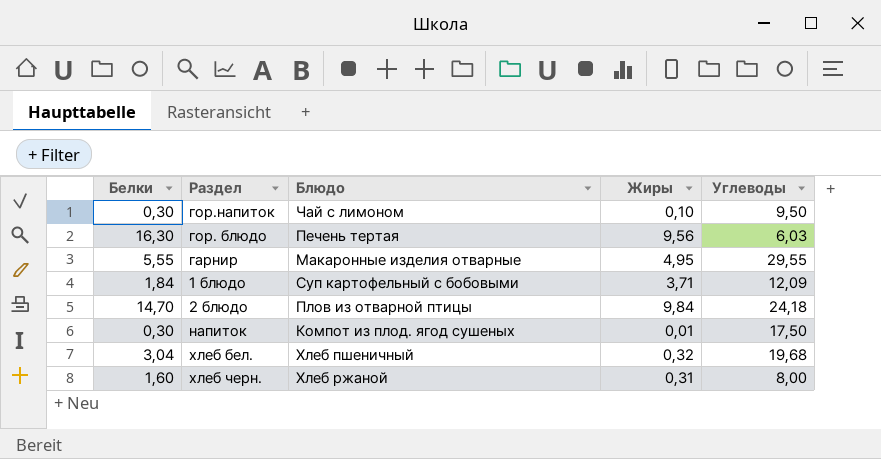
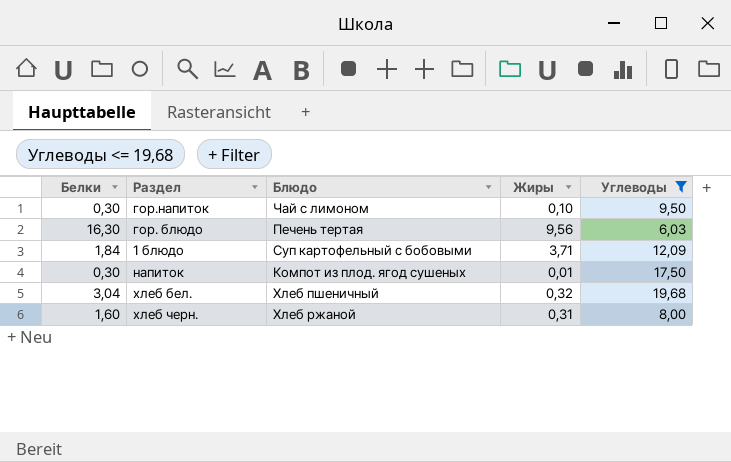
filter: none -> Углеводы <= 19,68

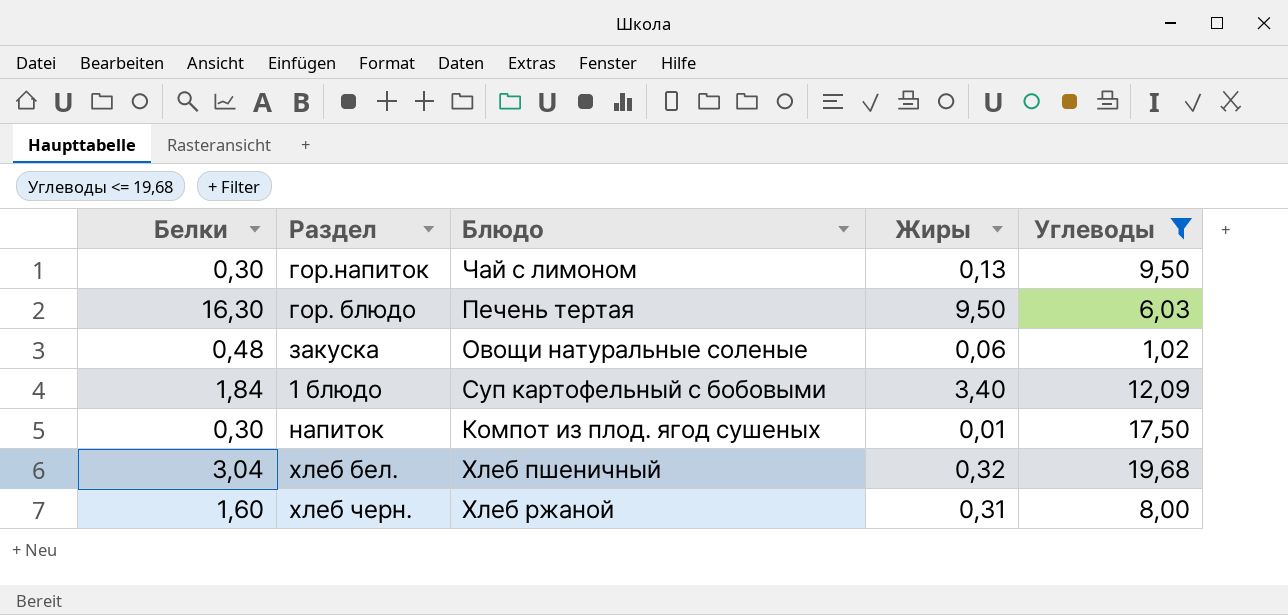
гор.напиток | Жиры: 0,10 -> 0,13
гор. блюдо | Жиры: 9,56 -> 9,50
row закуска: none -> 0,48 | Овощи натуральные соленые | 0,06 | 1,02
1 блюдо | Жиры: 3,71 -> 3,40

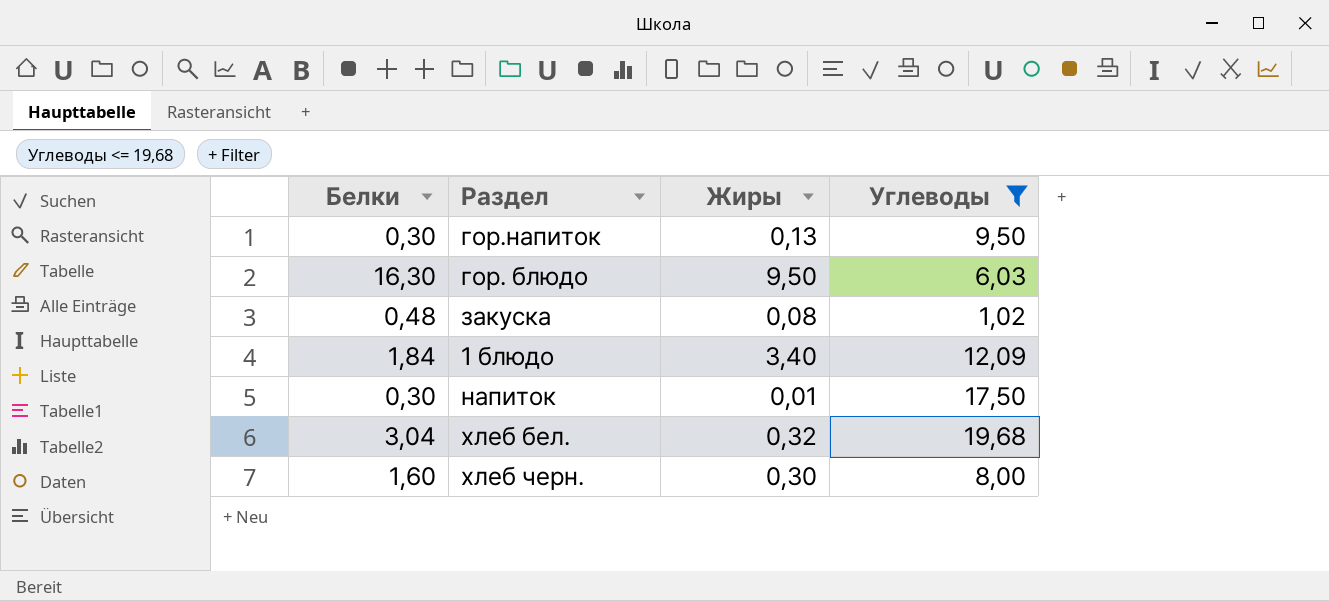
column Блюдо | position: 3 -> none
закуска | Жиры: 0,06 -> 0,08
хлеб черн. | Жиры: 0,31 -> 0,30

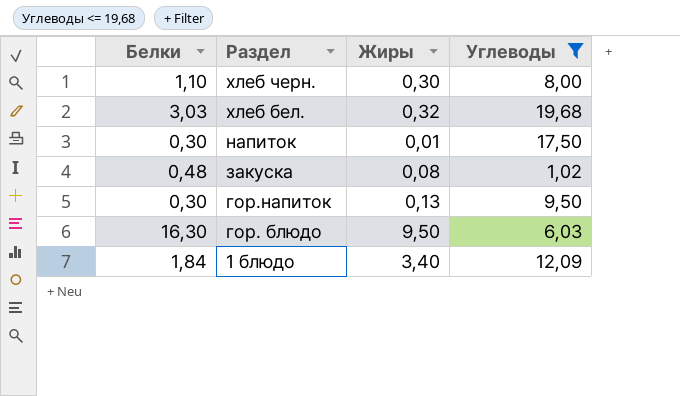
row order: none -> Раздел descending
хлеб черн. | Белки: 1,60 -> 1,10
хлеб бел. | Белки: 3,04 -> 3,03

